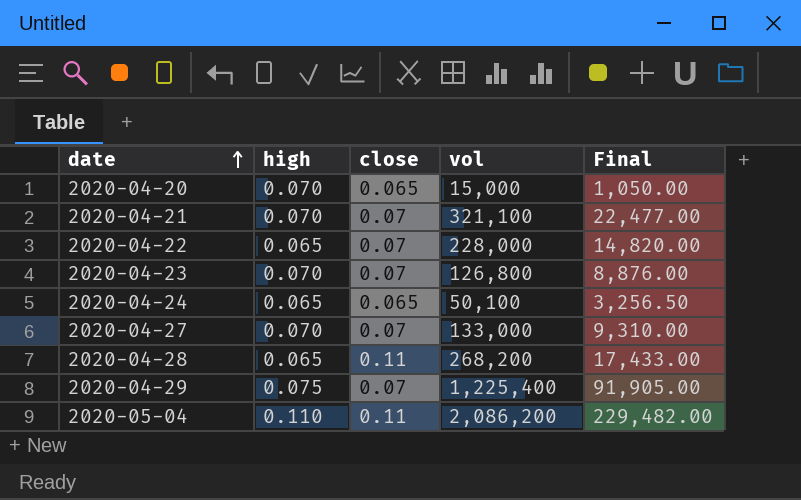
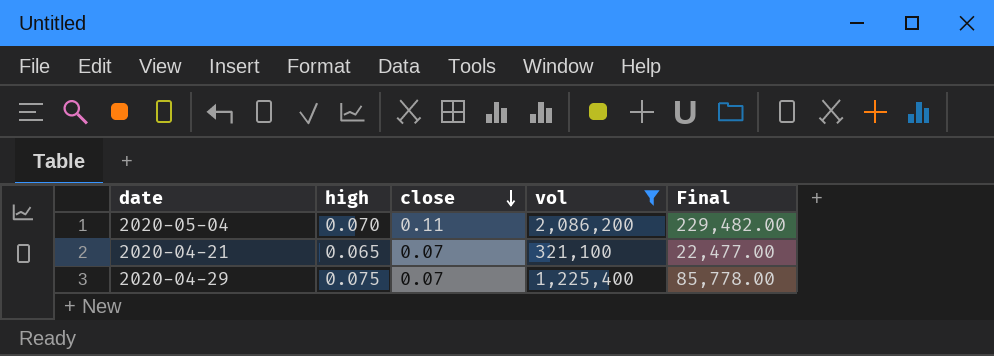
filter: none -> vol >= 321,100
row order: date ascending -> close descending
column Final | formula: [high] * [vol] -> [close] * [vol]
2020-05-04 | high: 0.110 -> 0.070
2020-04-21 | high: 0.070 -> 0.065

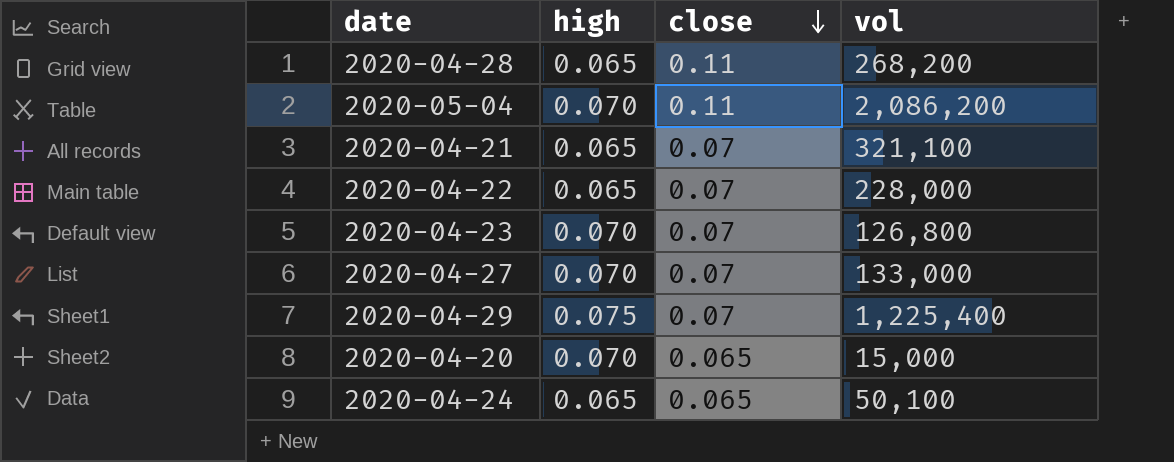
filter: vol >= 321,100 -> none
column Final | formula: [close] * [vol] -> none

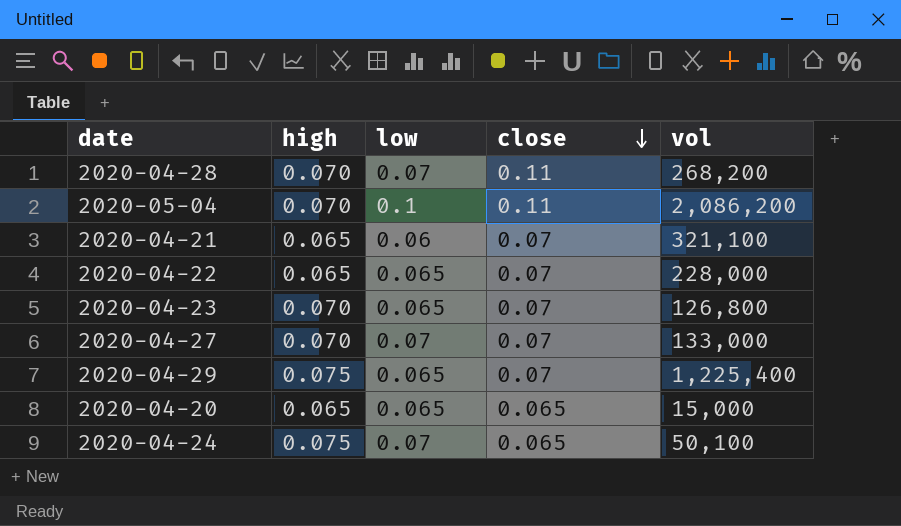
column low | position: none -> 3
2020-04-28 | high: 0.065 -> 0.070
2020-04-20 | high: 0.070 -> 0.065
2020-04-24 | high: 0.065 -> 0.075

